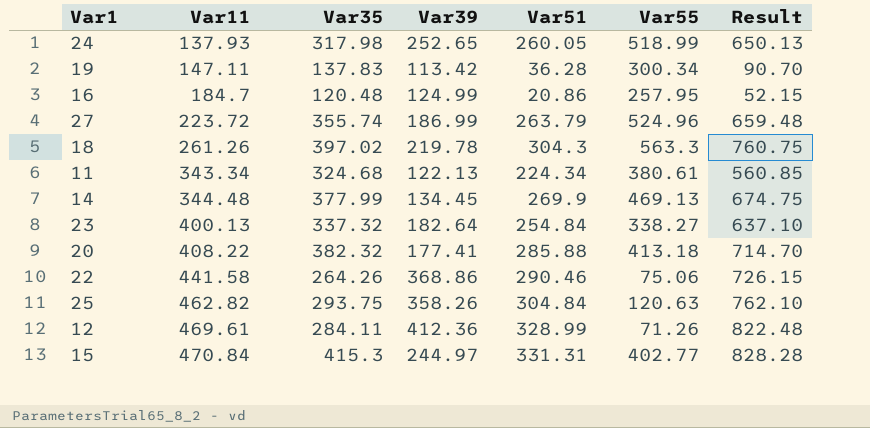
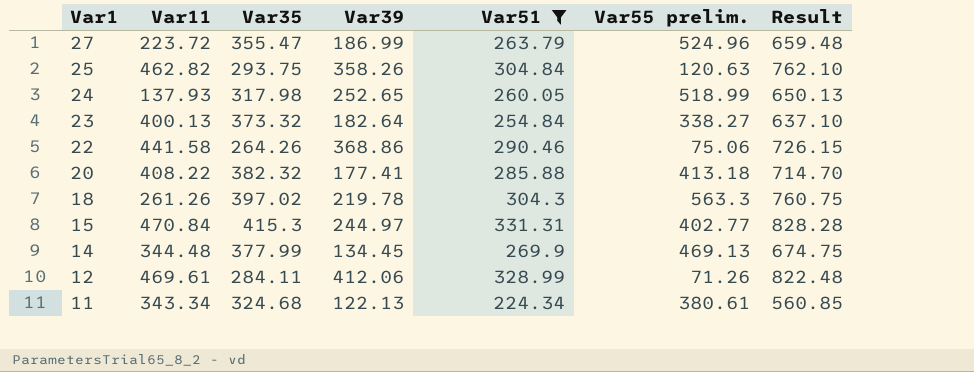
filter: none -> Var51 >= 224.34
row order: Var11 ascending -> Var1 descending
column name: Var55 -> Var55 prelim.
27 | Var35: 355.74 -> 355.47
23 | Var35: 337.32 -> 373.32
12 | Var39: 412.36 -> 412.06

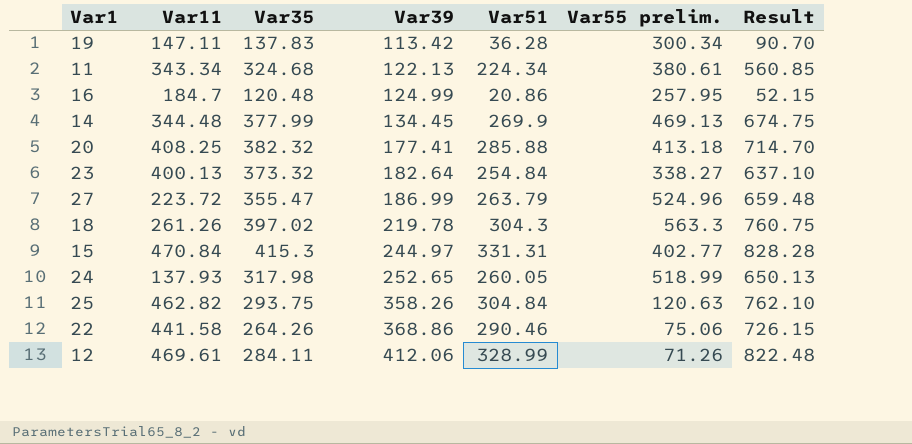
filter: Var51 >= 224.34 -> none
row order: Var1 descending -> Var39 ascending
20 | Var11: 408.22 -> 408.25

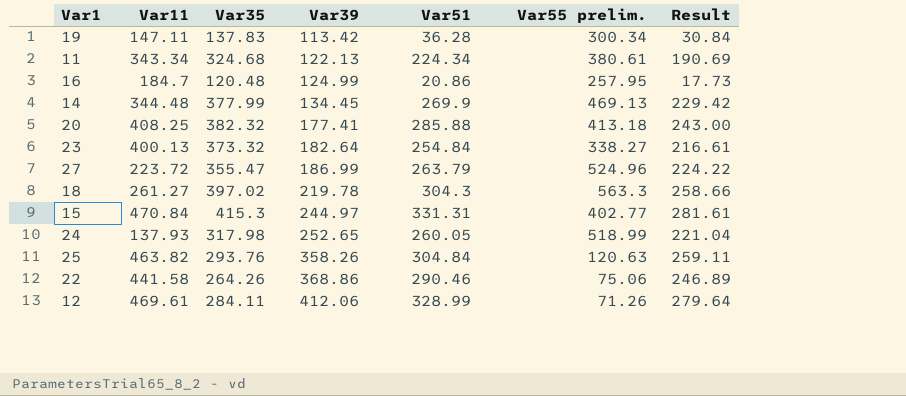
column Result | formula: [Var51] * 2.5 -> [Var51] * 0.85
18 | Var11: 261.26 -> 261.27
25 | Var11: 462.82 -> 463.82
25 | Var35: 293.75 -> 293.76

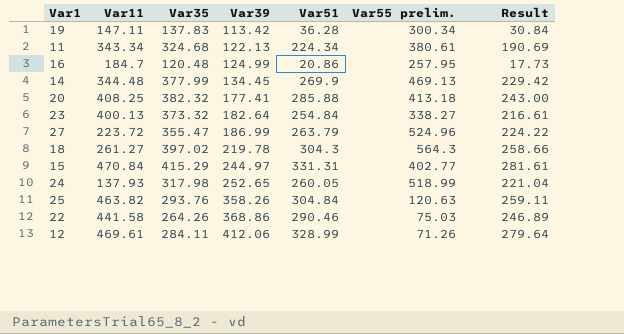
18 | Var55 prelim.: 563.3 -> 564.3
15 | Var35: 415.3 -> 415.29
22 | Var55 prelim.: 75.06 -> 75.03

